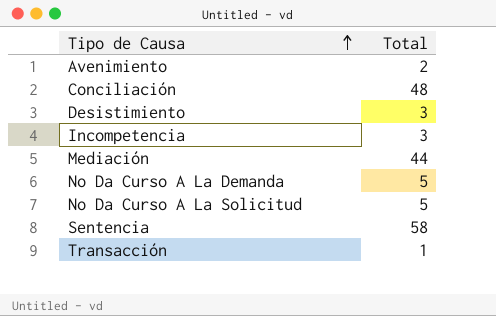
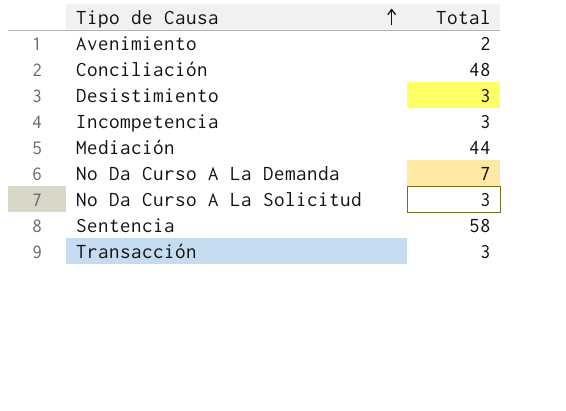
No Da Curso A La Demanda | Total: 5 -> 7
No Da Curso A La Solicitud | Total: 5 -> 3
Transacción | Total: 1 -> 3

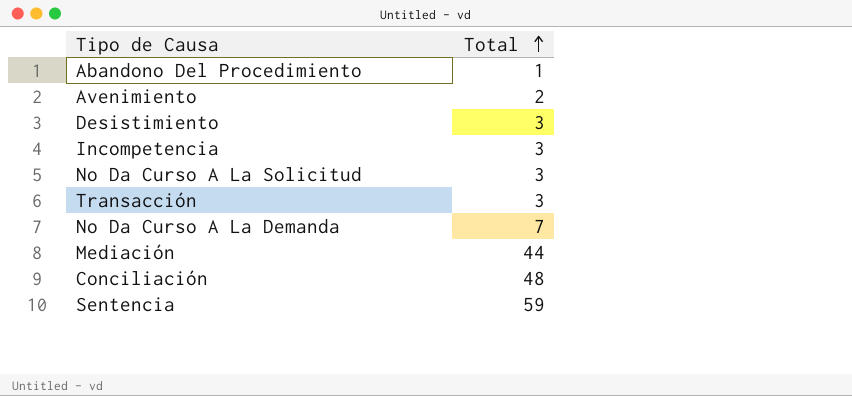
row order: Tipo de Causa ascending -> Total ascending
row Abandono Del Procedimiento: none -> 1
Sentencia | Total: 58 -> 59

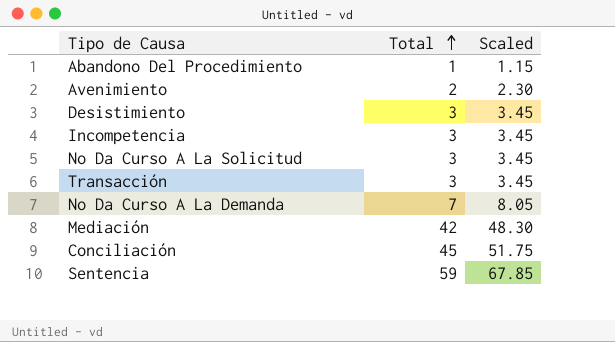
column Scaled | formula: none -> [Total] * 1.15
Mediación | Total: 44 -> 42
Conciliación | Total: 48 -> 45

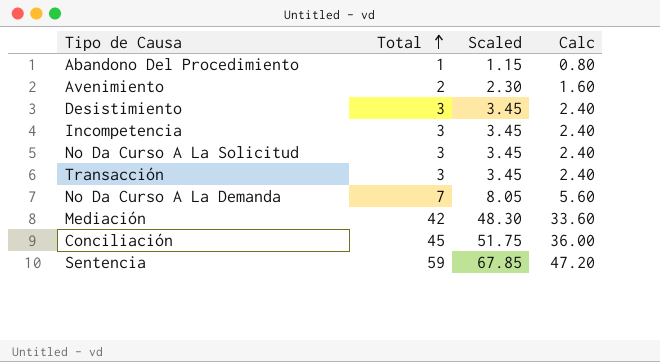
column Calc | formula: none -> [Total] * 0.8

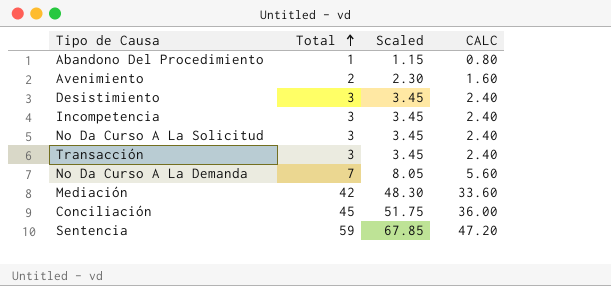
column name: Calc -> CALC

